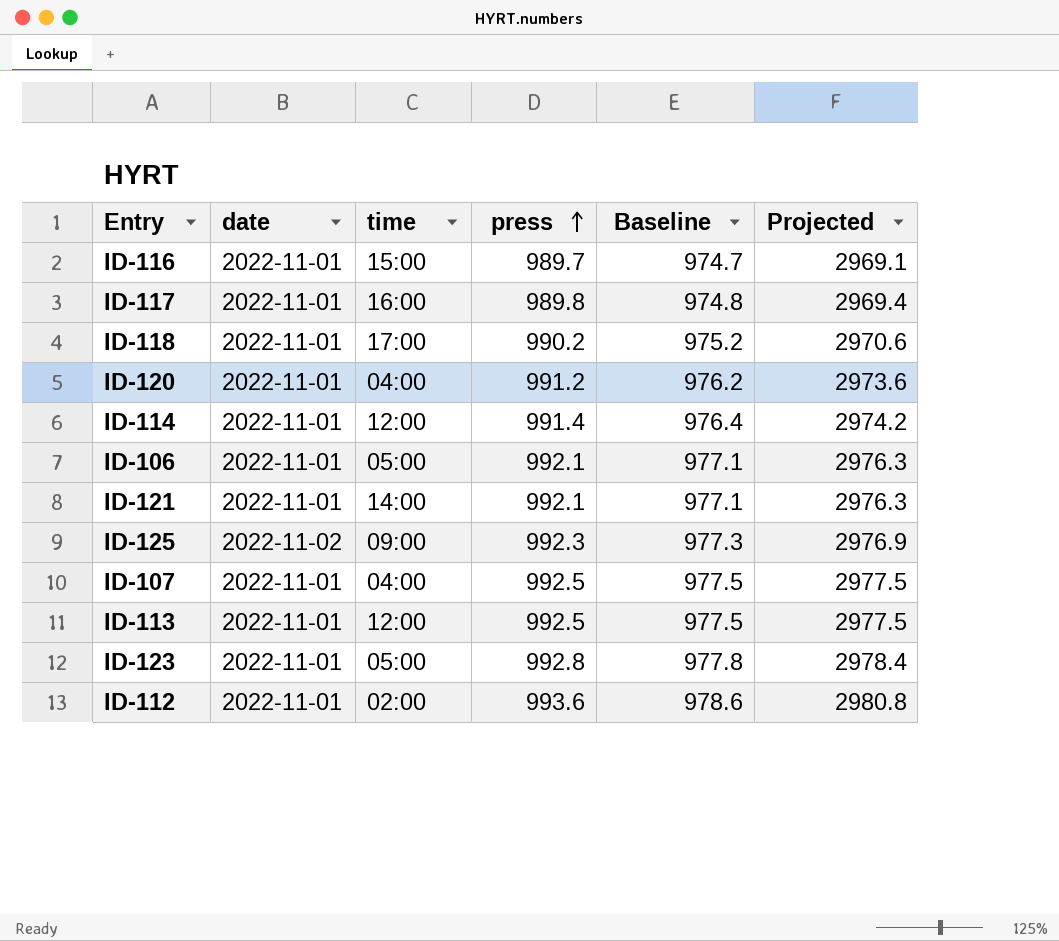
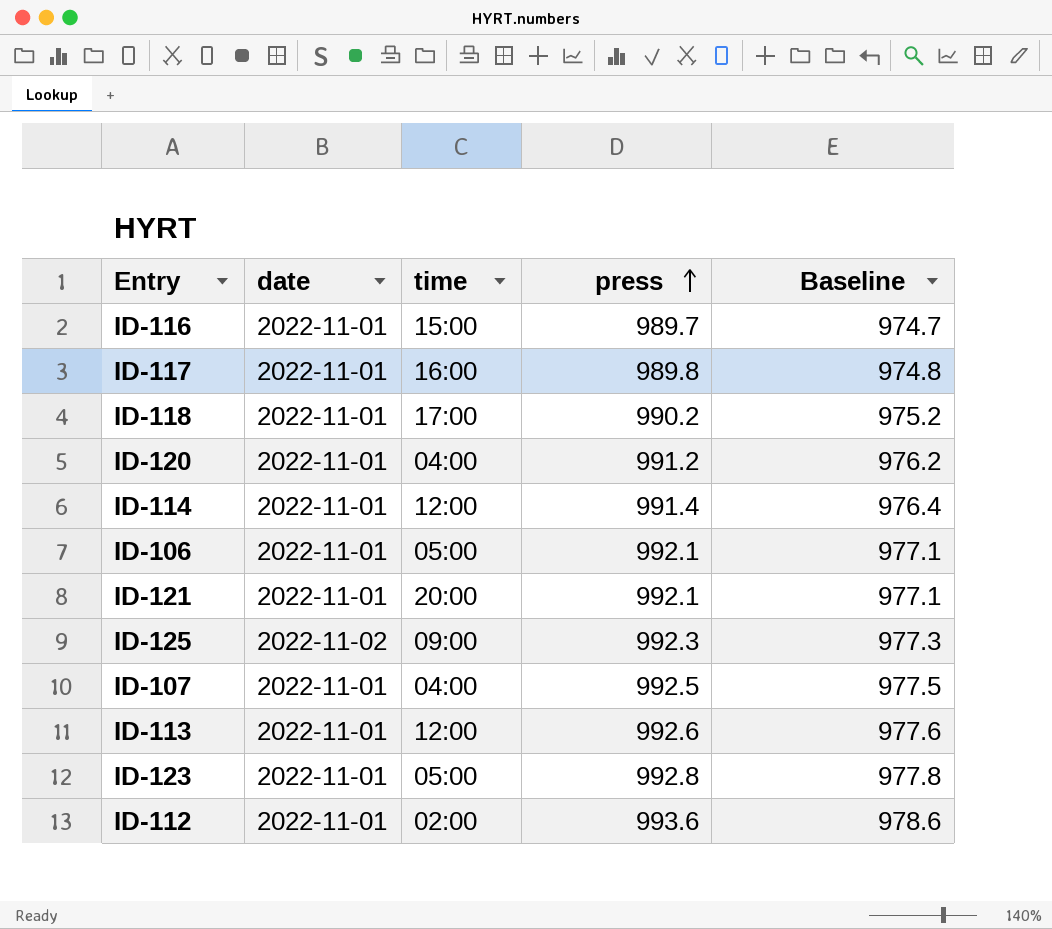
column Projected | formula: [press] * 3 -> none
ID-121 | time: 14:00 -> 20:00
ID-113 | press: 992.5 -> 992.6
ID-113 | Baseline: 977.5 -> 977.6

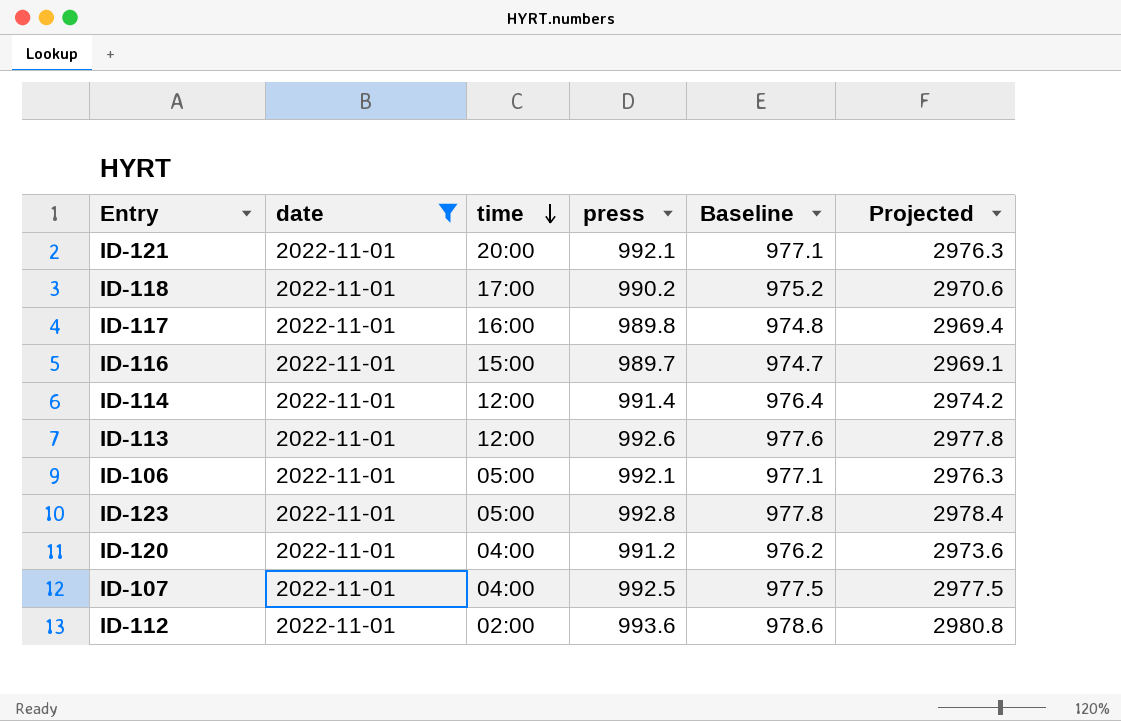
filter: none -> date = 2022-11-01
row order: press ascending -> time descending
column Projected | formula: none -> [press] * 3

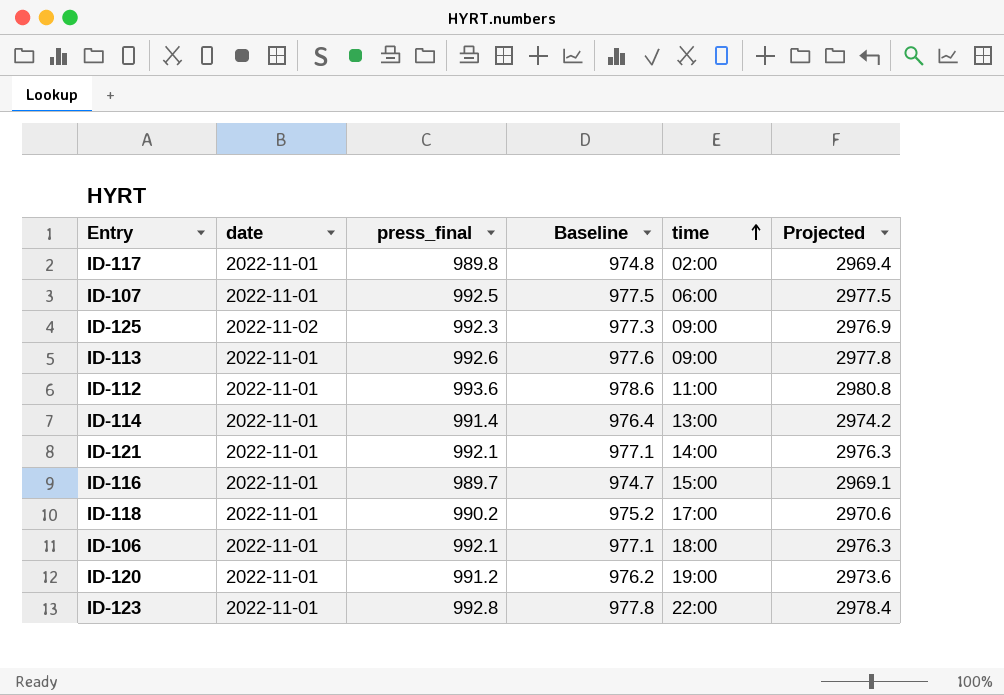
filter: date = 2022-11-01 -> none
row order: time descending -> time ascending
column name: press -> press_final
column time | position: 3 -> 5
ID-117 | time: 16:00 -> 02:00
ID-107 | time: 04:00 -> 06:00
ID-113 | time: 12:00 -> 09:00
ID-112 | time: 02:00 -> 11:00
ID-114 | time: 12:00 -> 13:00
ID-121 | time: 20:00 -> 14:00
ID-106 | time: 05:00 -> 18:00
ID-120 | time: 04:00 -> 19:00
ID-123 | time: 05:00 -> 22:00

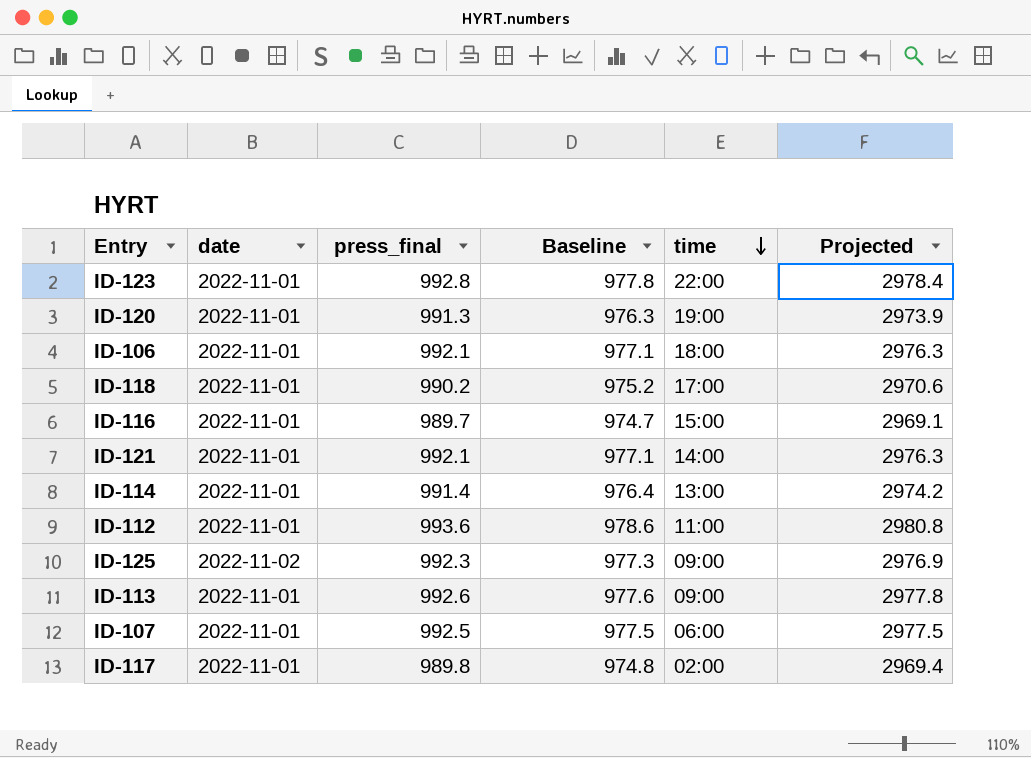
row order: time ascending -> time descending
ID-120 | press_final: 991.2 -> 991.3
ID-120 | Baseline: 976.2 -> 976.3
ID-120 | Projected: 2973.6 -> 2973.9

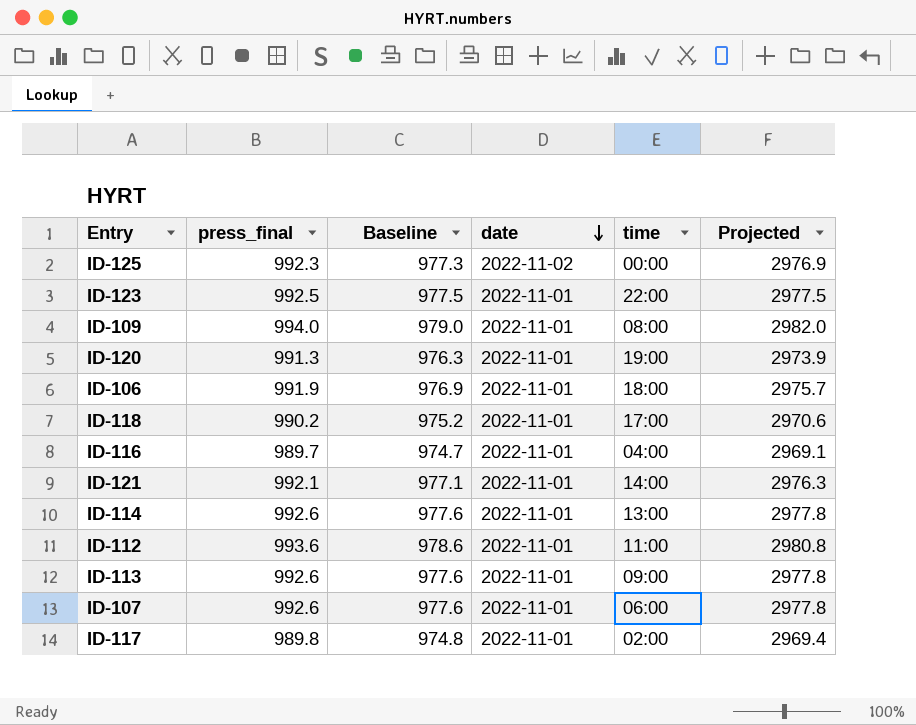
row order: time descending -> date descending
column date | position: 2 -> 4
ID-125 | time: 09:00 -> 00:00
ID-123 | press_final: 992.8 -> 992.5
ID-123 | Baseline: 977.8 -> 977.5
ID-123 | Projected: 2978.4 -> 2977.5
row ID-109: none -> 994.0 | 979.0 | 2022-11-01 | 08:00 | 2982.0
ID-106 | press_final: 992.1 -> 991.9
ID-106 | Baseline: 977.1 -> 976.9
ID-106 | Projected: 2976.3 -> 2975.7
ID-116 | time: 15:00 -> 04:00
ID-114 | press_final: 991.4 -> 992.6
ID-114 | Baseline: 976.4 -> 977.6
ID-114 | Projected: 2974.2 -> 2977.8
ID-107 | press_final: 992.5 -> 992.6
ID-107 | Baseline: 977.5 -> 977.6
ID-107 | Projected: 2977.5 -> 2977.8

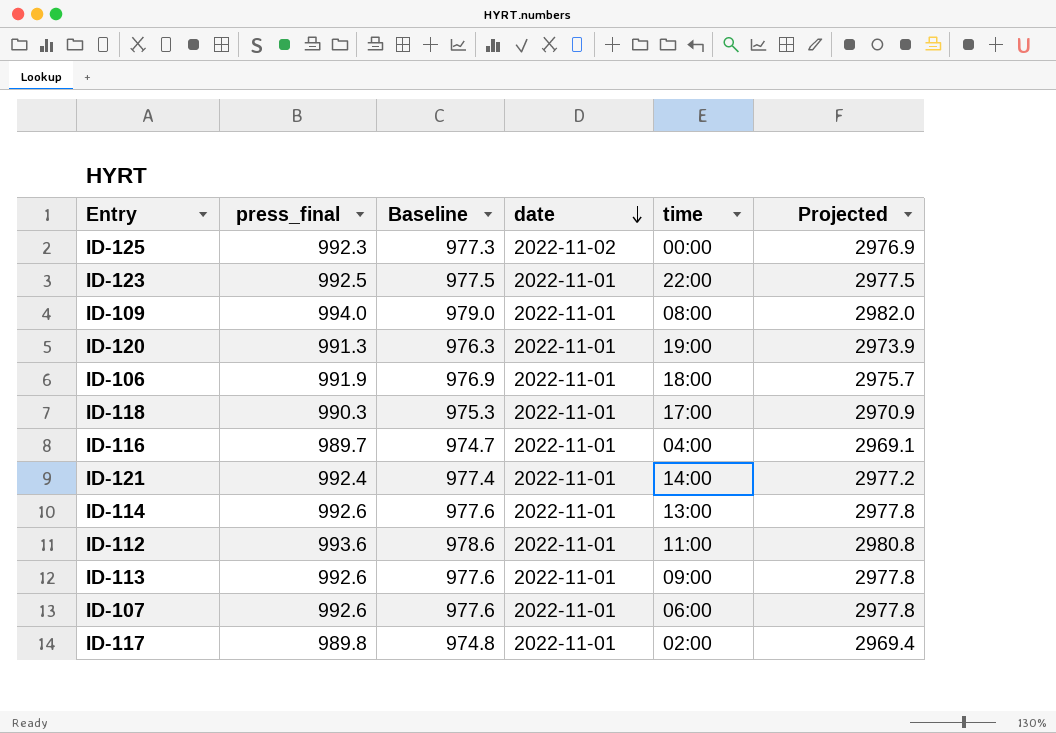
ID-118 | press_final: 990.2 -> 990.3
ID-118 | Baseline: 975.2 -> 975.3
ID-118 | Projected: 2970.6 -> 2970.9
ID-121 | press_final: 992.1 -> 992.4
ID-121 | Baseline: 977.1 -> 977.4
ID-121 | Projected: 2976.3 -> 2977.2

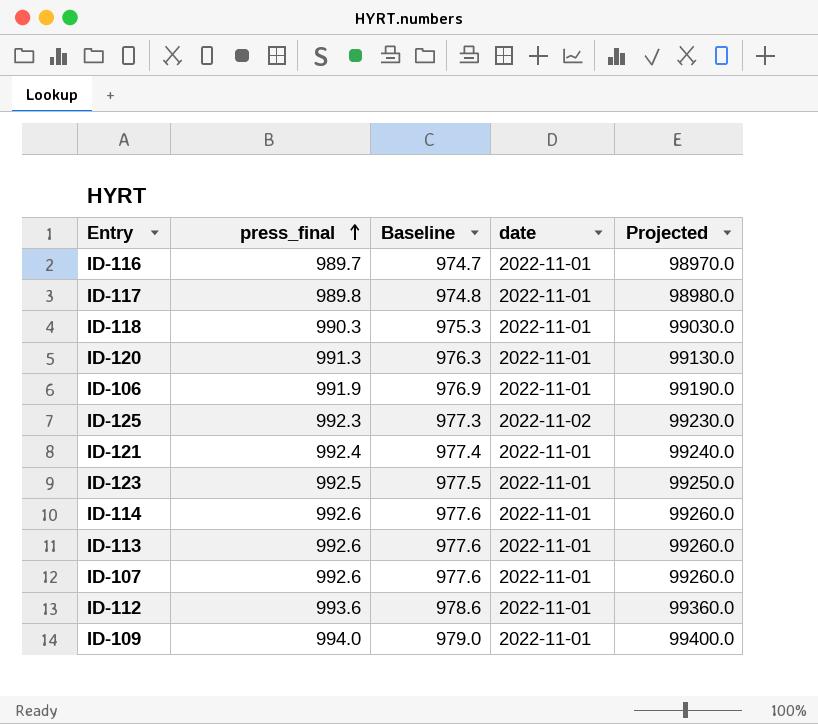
row order: date descending -> press_final ascending
column time | position: 5 -> none
column Projected | formula: [press_final] * 3 -> [press_final] * 100

